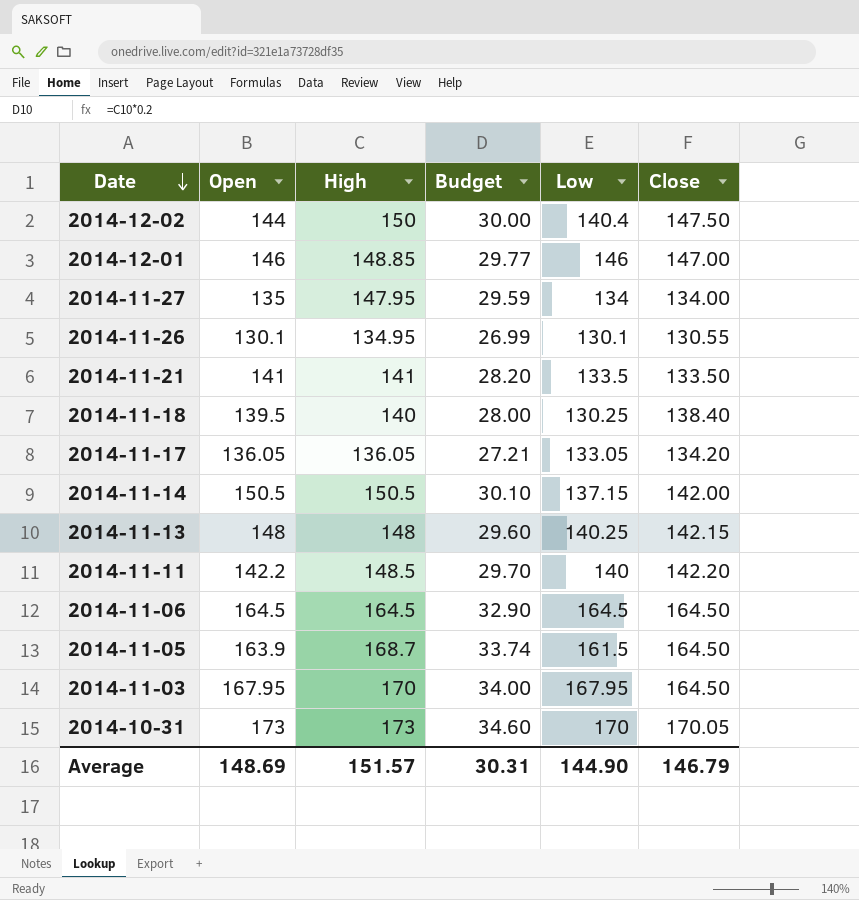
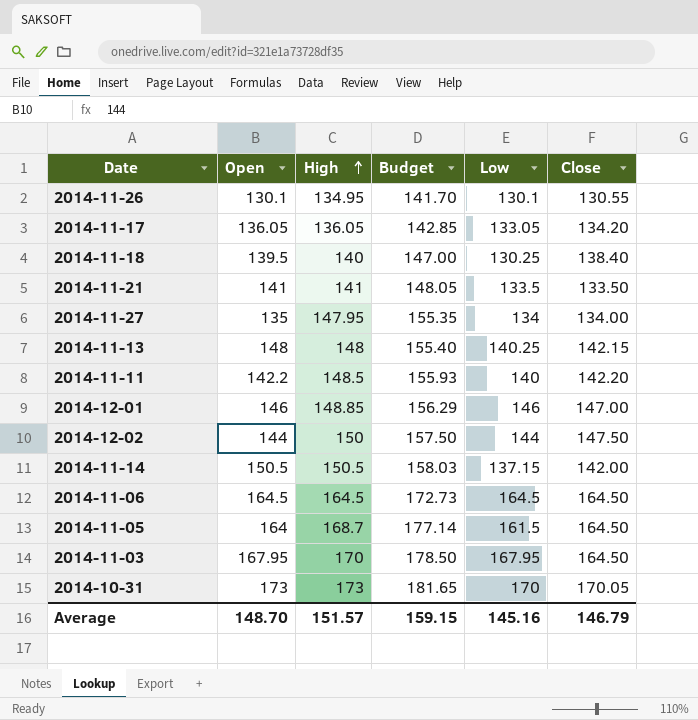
row order: Date descending -> High ascending
column Budget | formula: [High] * 0.2 -> [High] * 1.05
2014-12-02 | Low: 140.4 -> 144
2014-11-05 | Open: 163.9 -> 164
Average | Open: 148.69 -> 148.70
Average | Budget: 30.31 -> 159.15
Average | Low: 144.90 -> 145.16

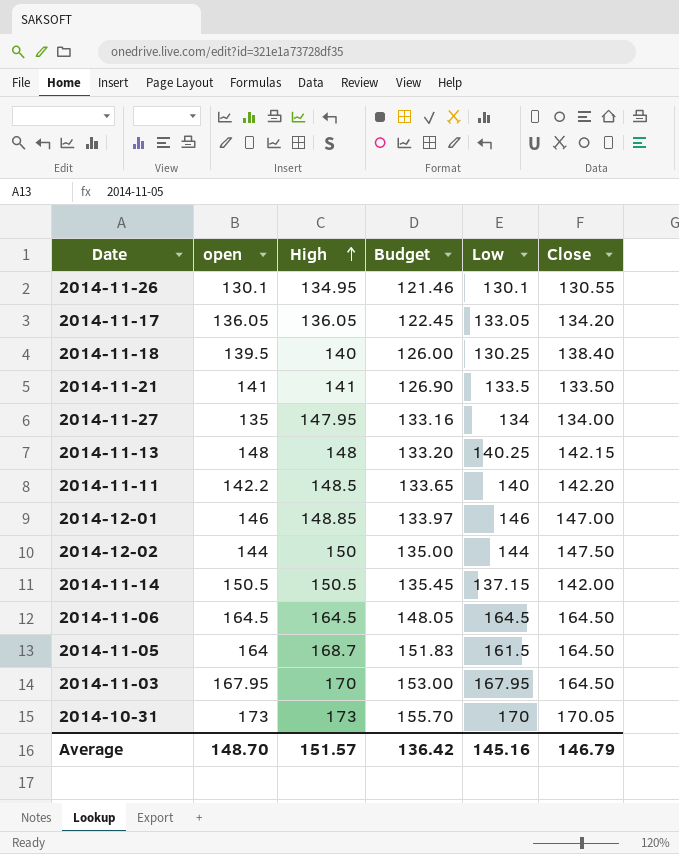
column name: Open -> open
column Budget | formula: [High] * 1.05 -> [High] * 0.9
Average | Budget: 159.15 -> 136.42

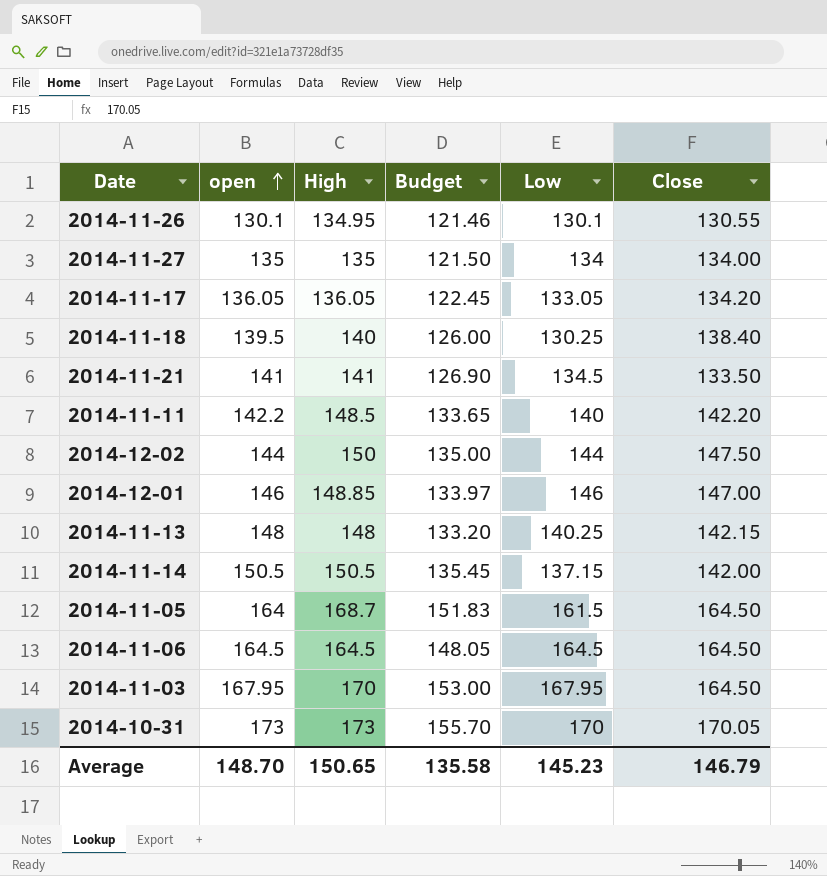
row order: High ascending -> open ascending
2014-11-27 | High: 147.95 -> 135
2014-11-27 | Budget: 133.16 -> 121.50
2014-11-21 | Low: 133.5 -> 134.5
Average | High: 151.57 -> 150.65
Average | Budget: 136.42 -> 135.58
Average | Low: 145.16 -> 145.23

